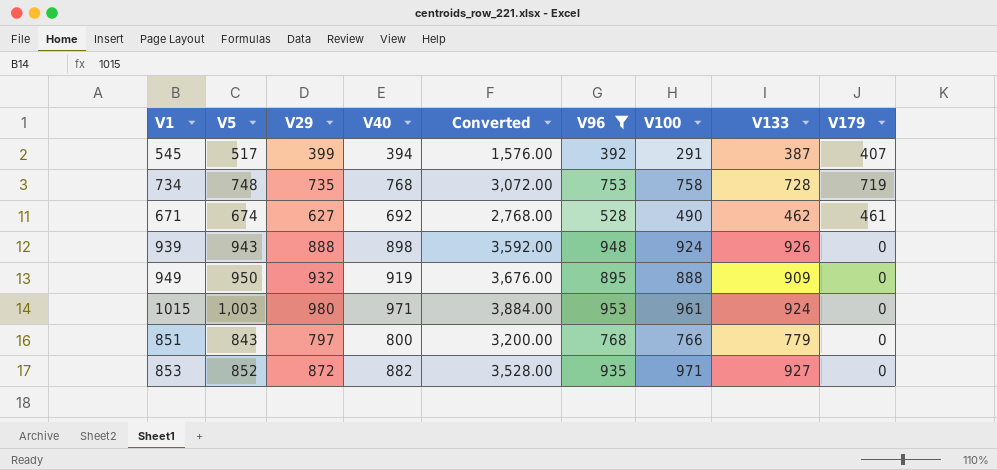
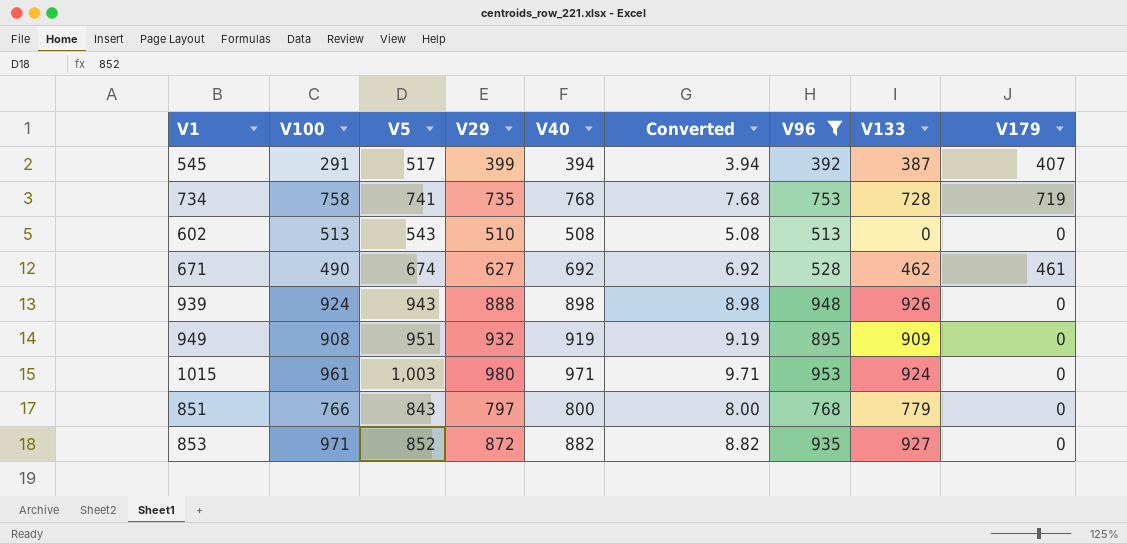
column V100 | position: 7 -> 2
column Converted | formula: [V40] * 4 -> [V40] * 0.01
734 | V5: 748 -> 741
row 602: none -> 513 | 543 | 510 | 508 | 5.08 | 513 | 0 | 0
949 | V100: 888 -> 908
949 | V5: 950 -> 951

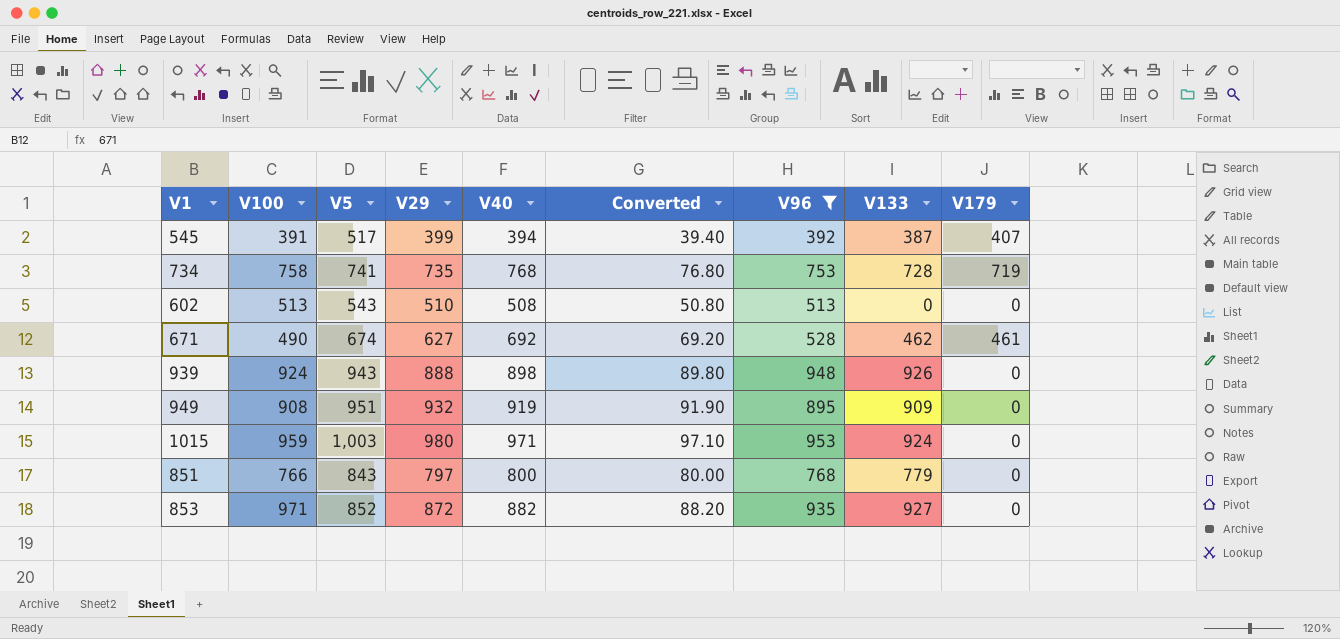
column Converted | formula: [V40] * 0.01 -> [V40] * 0.1
545 | V100: 291 -> 391
1015 | V100: 961 -> 959

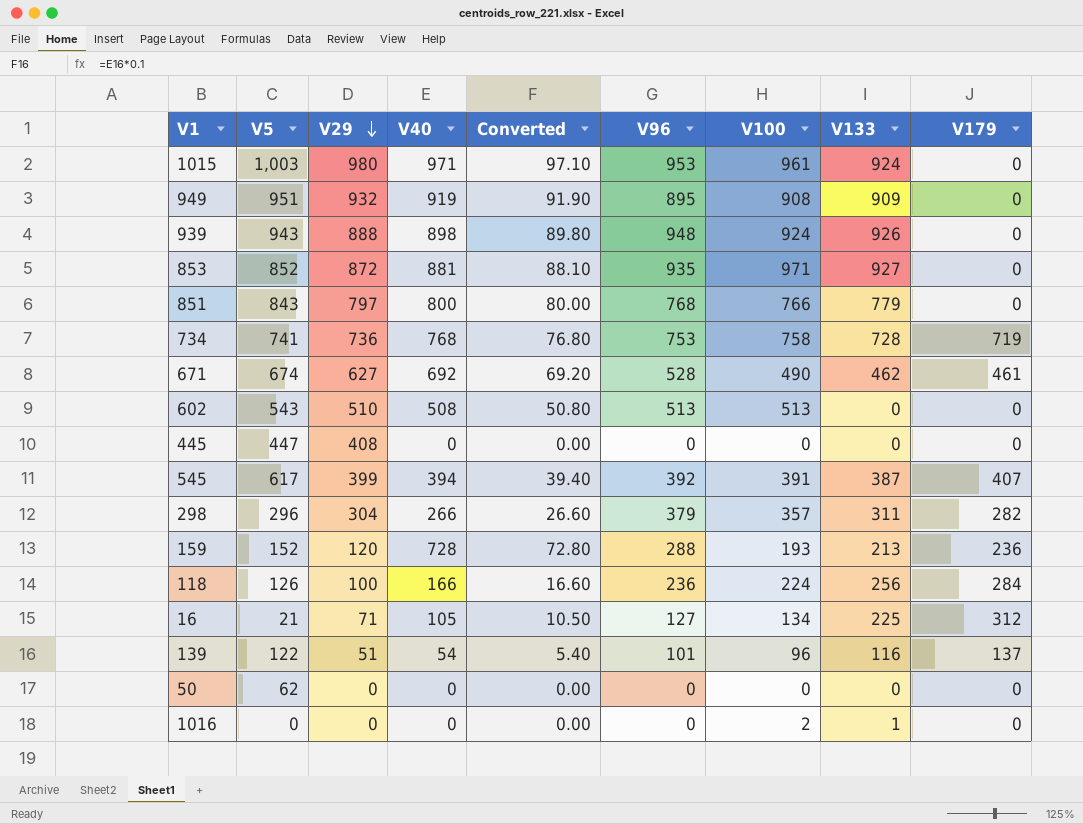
filter: V96 >= 392 -> none
row order: none -> V29 descending
column V100 | position: 2 -> 7
1015 | V100: 959 -> 961
853 | V40: 882 -> 881
853 | Converted: 88.20 -> 88.10
734 | V29: 735 -> 736
545 | V5: 517 -> 617

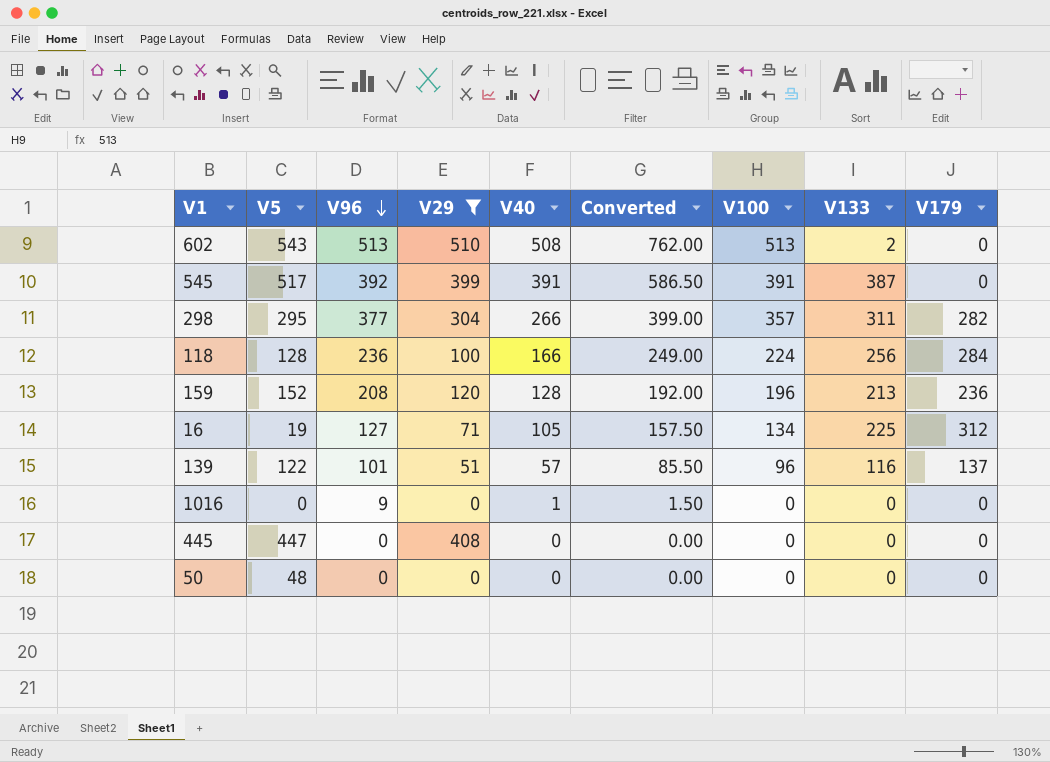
filter: none -> V29 <= 510
row order: V29 descending -> V96 descending
column V96 | position: 6 -> 3
column Converted | formula: [V40] * 0.1 -> [V40] * 1.5
602 | V133: 0 -> 2
545 | V5: 617 -> 517
545 | V40: 394 -> 391
545 | V179: 407 -> 0
298 | V5: 296 -> 295
298 | V96: 379 -> 377
118 | V5: 126 -> 128
159 | V96: 288 -> 208
159 | V40: 728 -> 128
159 | V100: 193 -> 196
16 | V5: 21 -> 19
139 | V40: 54 -> 57
1016 | V96: 0 -> 9
1016 | V40: 0 -> 1
1016 | V100: 2 -> 0
1016 | V133: 1 -> 0
50 | V5: 62 -> 48

